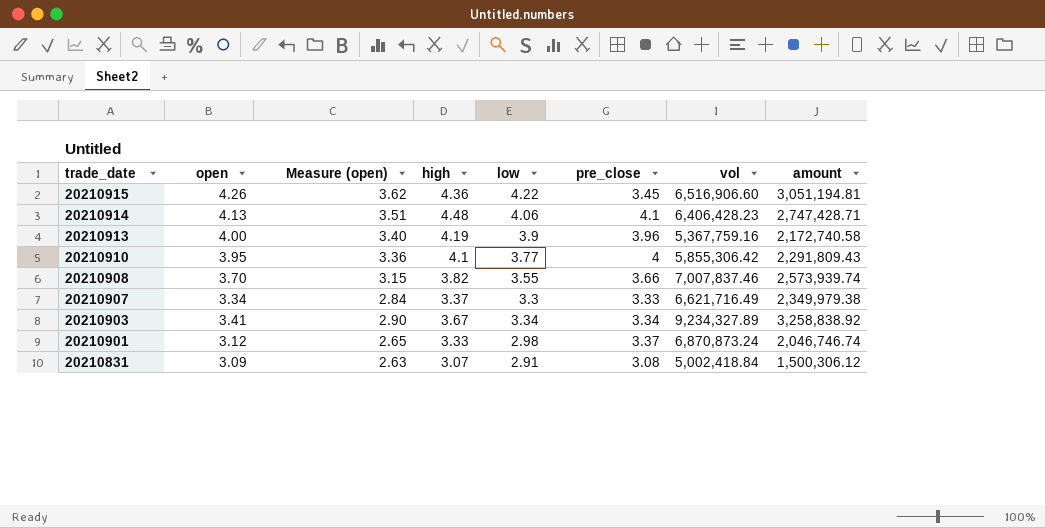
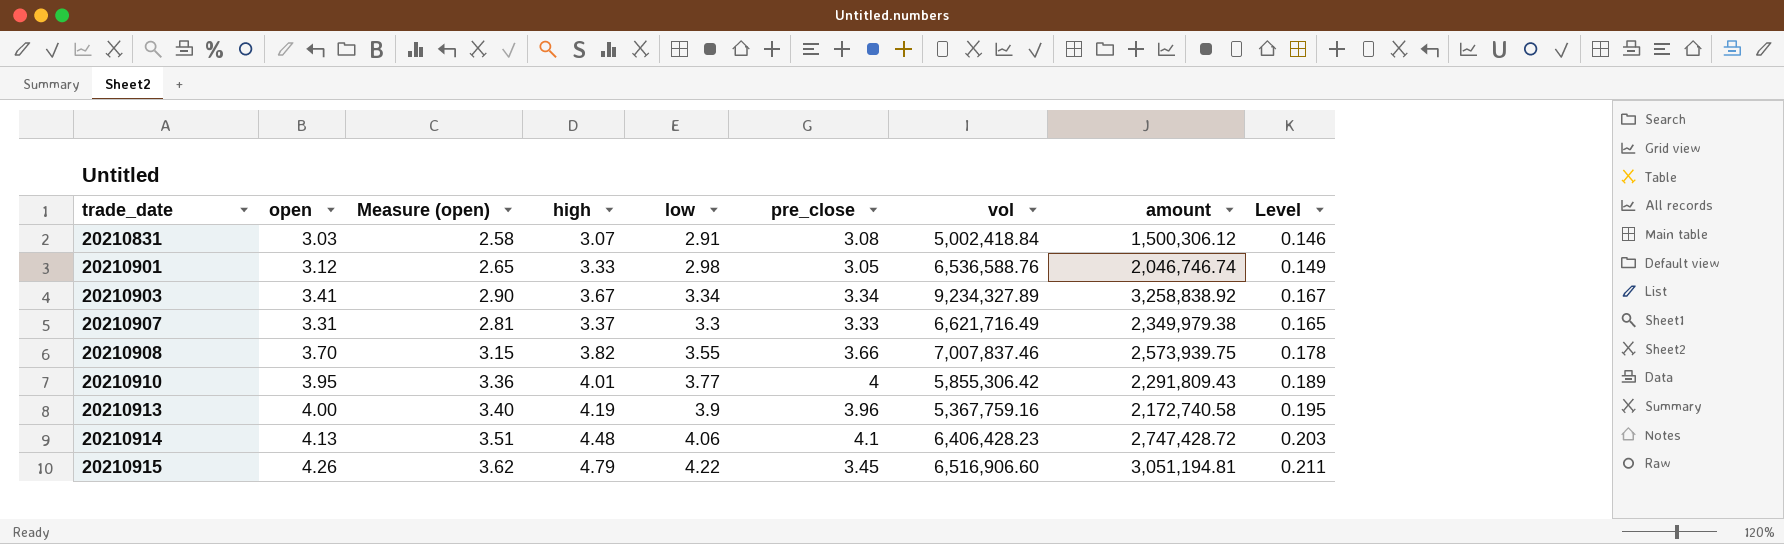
row order: trade_date descending -> trade_date ascending
column Level | formula: none -> [low] * 0.05
20210831 | open: 3.09 -> 3.03
20210831 | Measure (open): 2.63 -> 2.58
20210901 | pre_close: 3.37 -> 3.05
20210901 | vol: 6,870,873.24 -> 6,536,588.76
20210907 | open: 3.34 -> 3.31
20210907 | Measure (open): 2.84 -> 2.81
20210908 | amount: 2,573,939.74 -> 2,573,939.75
20210910 | high: 4.1 -> 4.01
20210914 | amount: 2,747,428.71 -> 2,747,428.72
20210915 | high: 4.36 -> 4.79

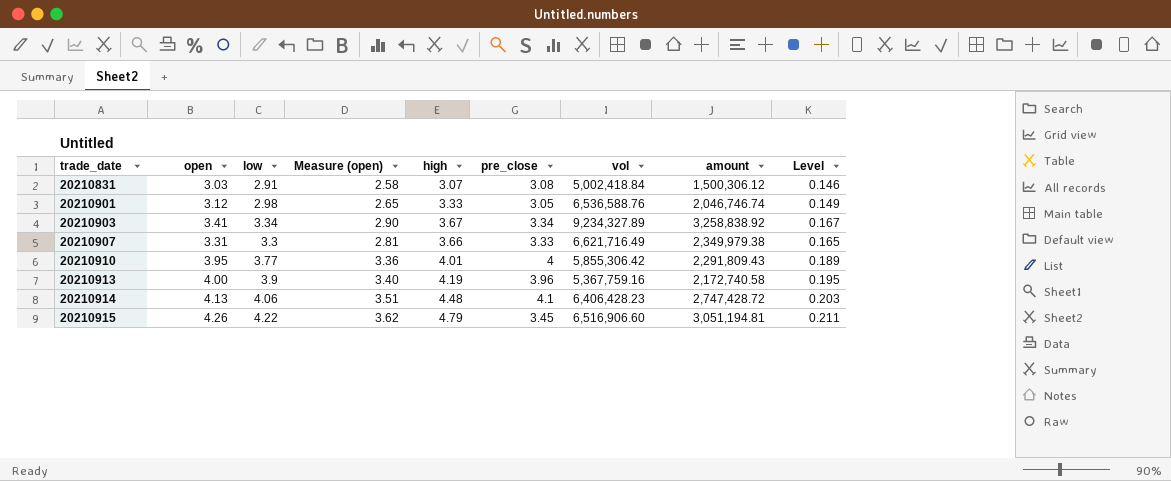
column low | position: 5 -> 3
row 20210908: 3.70 | 3.15 | 3.82 | 3.55 | 3.66 | 7,007,837.46 | 2,573,939.75 | 0.178 -> none
20210907 | high: 3.37 -> 3.66

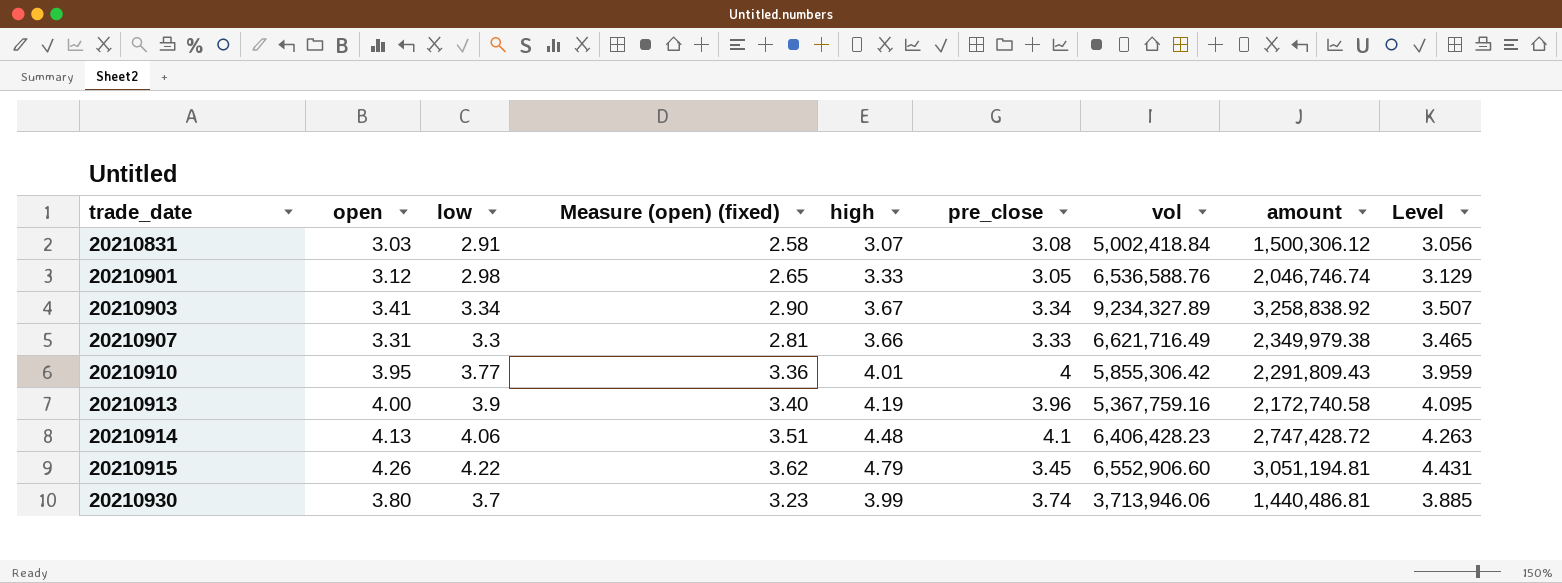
column name: Measure (open) -> Measure (open) (fixed)
column Level | formula: [low] * 0.05 -> [low] * 1.05
20210915 | vol: 6,516,906.60 -> 6,552,906.60
row 20210930: none -> 3.80 | 3.7 | 3.23 | 3.99 | 3.74 | 3,713,946.06 | 1,440,486.81 | 3.885

